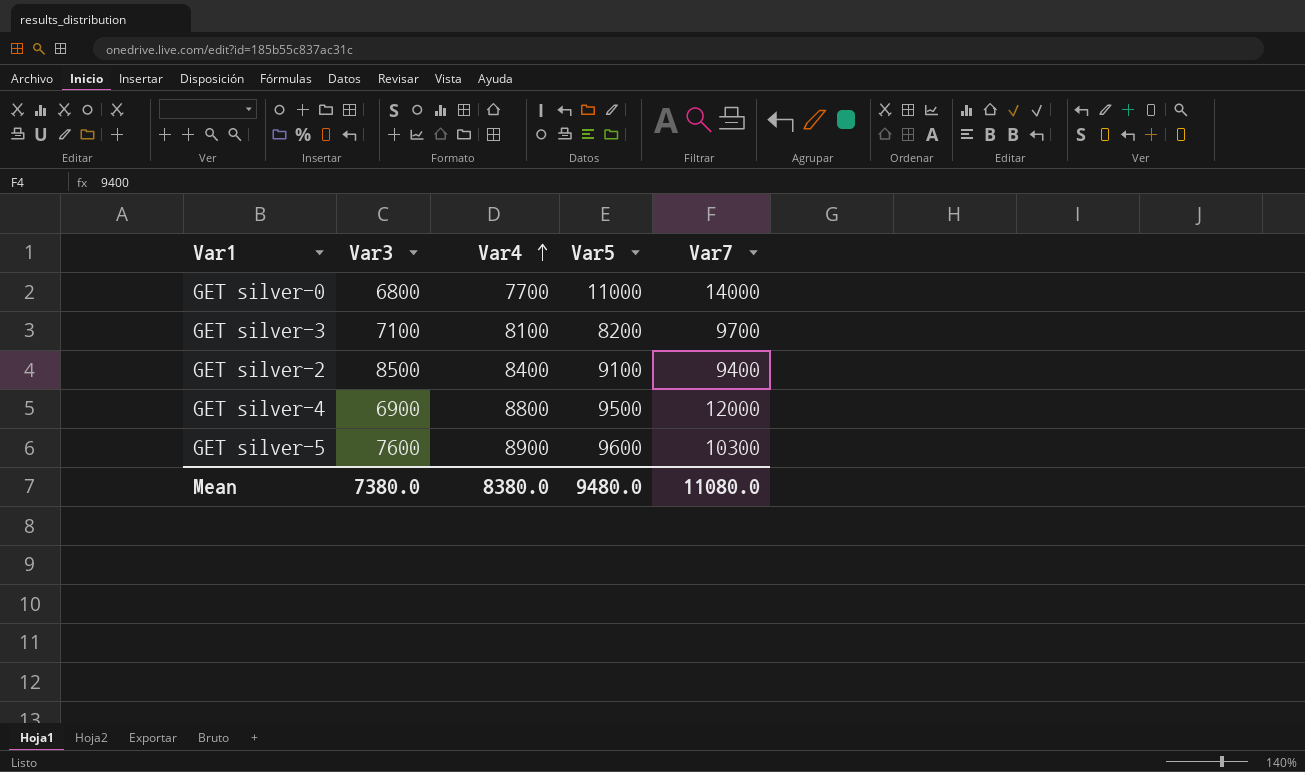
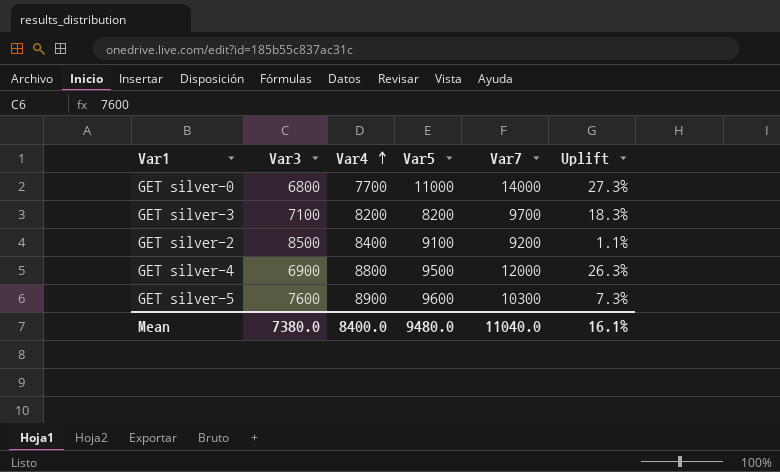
column Uplift | formula: none -> ([Var7] - [Var5]) / [Var5]
GET silver-3 | Var4: 8100 -> 8200
GET silver-2 | Var7: 9400 -> 9200
Mean | Var4: 8380.0 -> 8400.0
Mean | Var7: 11080.0 -> 11040.0

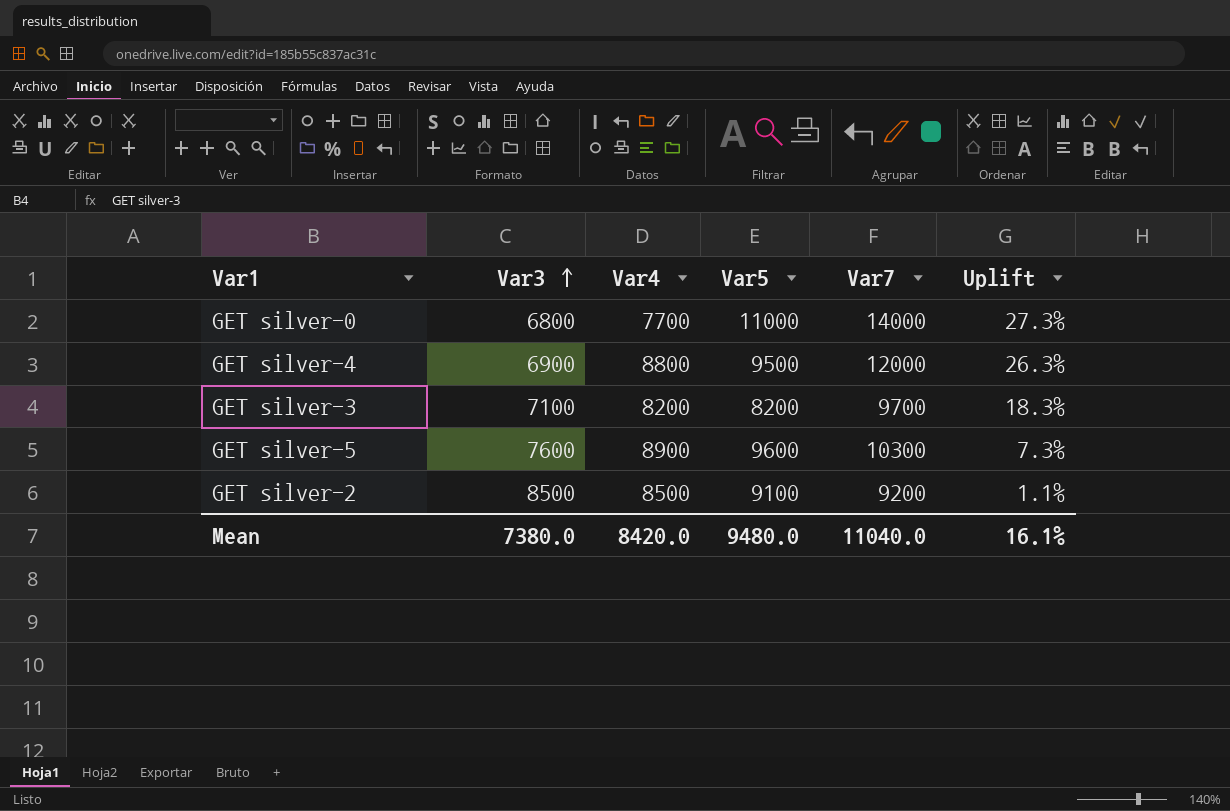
row order: Var4 ascending -> Var3 ascending
GET silver-2 | Var4: 8400 -> 8500
Mean | Var4: 8400.0 -> 8420.0

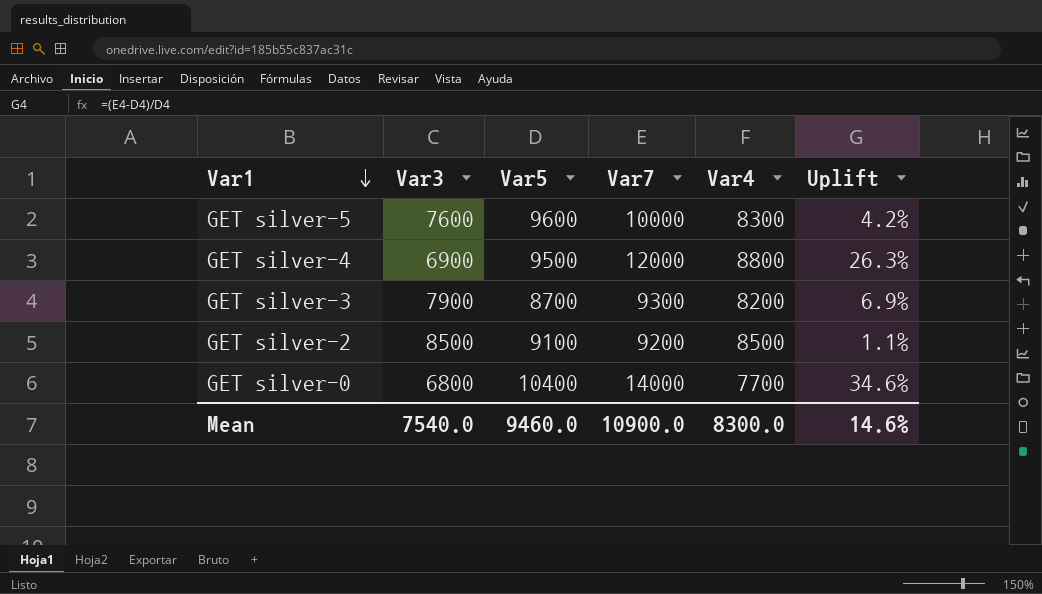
row order: Var3 ascending -> Var1 descending
column Var4 | position: 3 -> 5
GET silver-5 | Var7: 10300 -> 10000
GET silver-5 | Var4: 8900 -> 8300
GET silver-5 | Uplift: 7.3% -> 4.2%
GET silver-3 | Var3: 7100 -> 7900
GET silver-3 | Var5: 8200 -> 8700
GET silver-3 | Var7: 9700 -> 9300
GET silver-3 | Uplift: 18.3% -> 6.9%
GET silver-0 | Var5: 11000 -> 10400
GET silver-0 | Uplift: 27.3% -> 34.6%
Mean | Var3: 7380.0 -> 7540.0
Mean | Var5: 9480.0 -> 9460.0
Mean | Var7: 11040.0 -> 10900.0
Mean | Var4: 8420.0 -> 8300.0
Mean | Uplift: 16.1% -> 14.6%

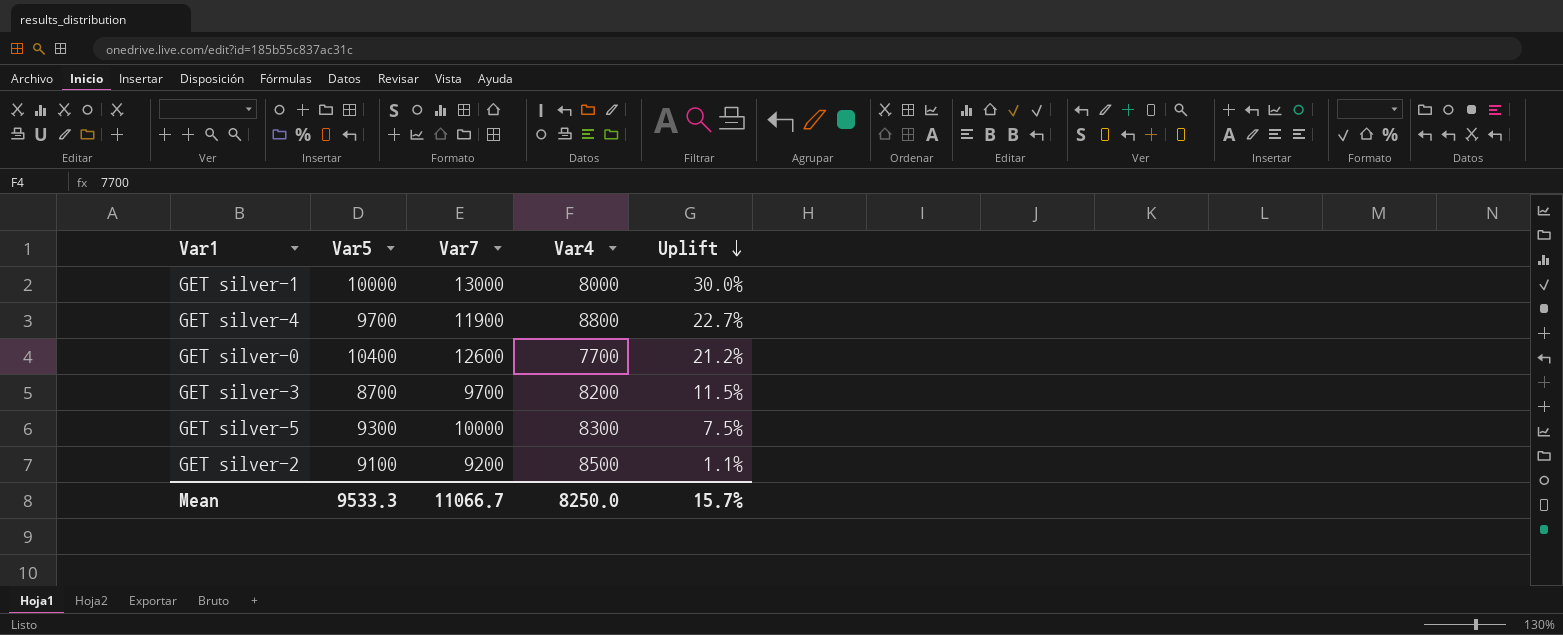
row order: Var1 descending -> Uplift descending
column Var3 | position: 2 -> none
row GET silver-1: none -> 10000 | 13000 | 8000 | 30.0%
GET silver-4 | Var5: 9500 -> 9700
GET silver-4 | Var7: 12000 -> 11900
GET silver-4 | Uplift: 26.3% -> 22.7%
GET silver-0 | Var7: 14000 -> 12600
GET silver-0 | Uplift: 34.6% -> 21.2%
GET silver-3 | Var7: 9300 -> 9700
GET silver-3 | Uplift: 6.9% -> 11.5%
GET silver-5 | Var5: 9600 -> 9300
GET silver-5 | Uplift: 4.2% -> 7.5%
Mean | Var5: 9460.0 -> 9533.3
Mean | Var7: 10900.0 -> 11066.7
Mean | Var4: 8300.0 -> 8250.0
Mean | Uplift: 14.6% -> 15.7%

